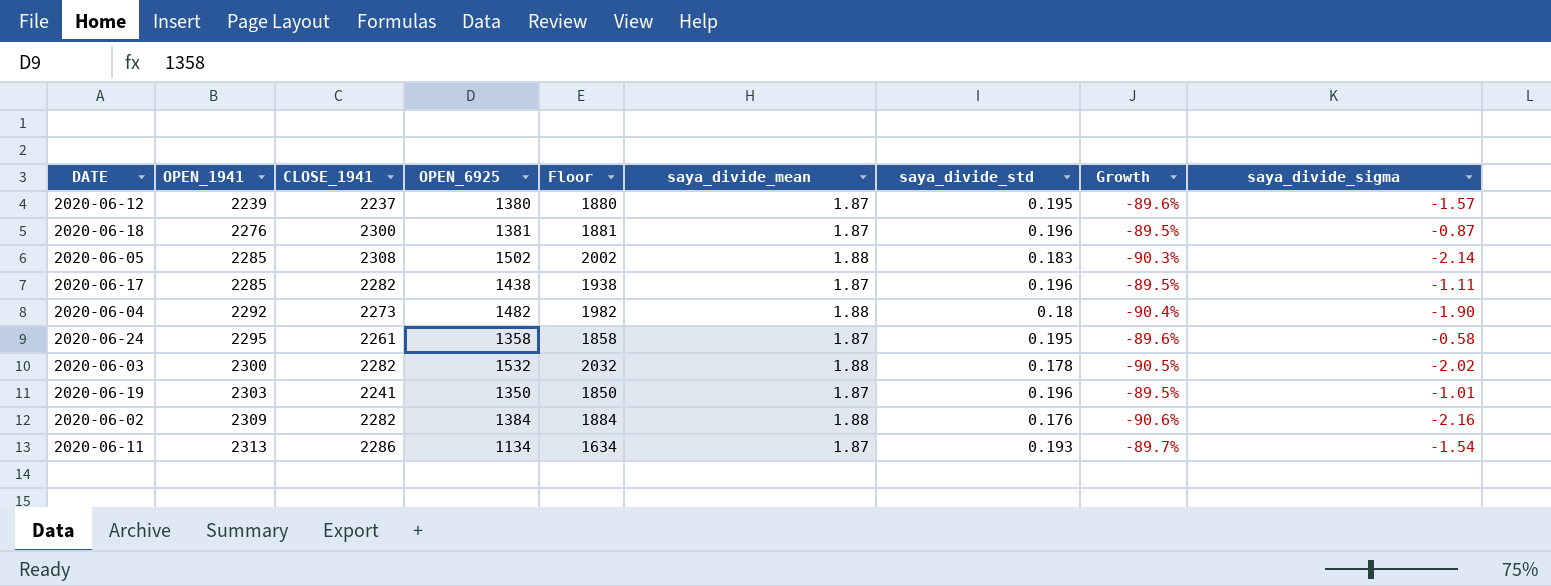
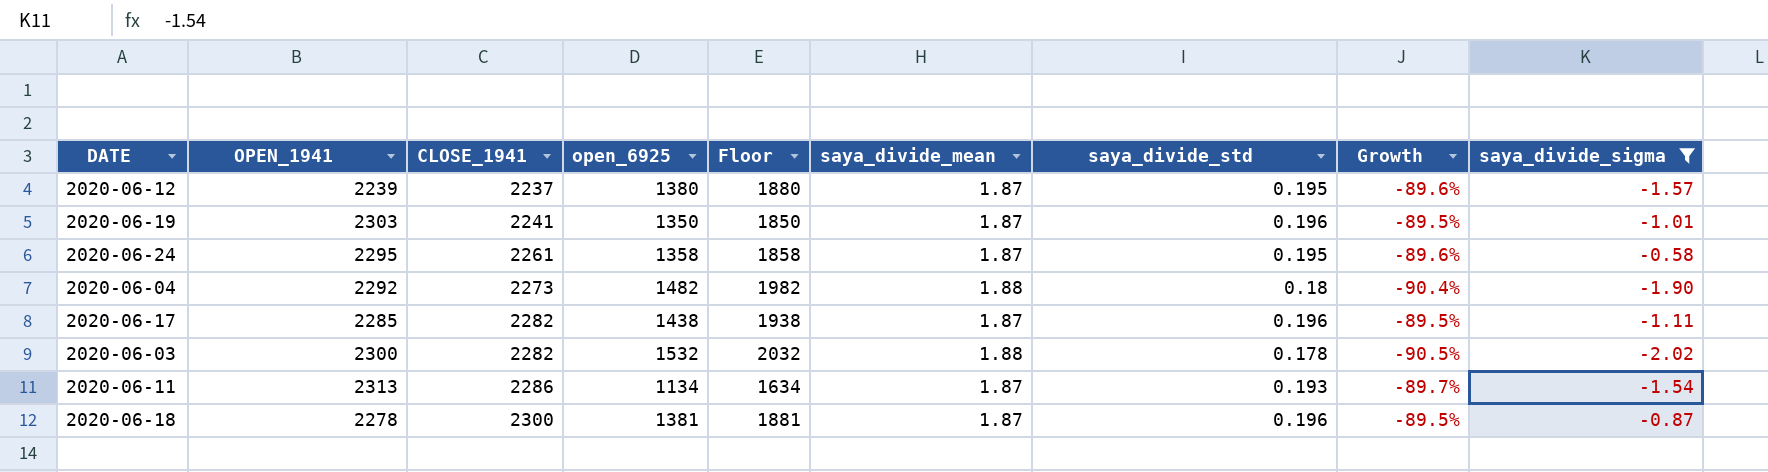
filter: none -> saya_divide_sigma >= -2.02
row order: OPEN_1941 ascending -> CLOSE_1941 ascending
column name: OPEN_6925 -> open_6925
2020-06-18 | OPEN_1941: 2276 -> 2278

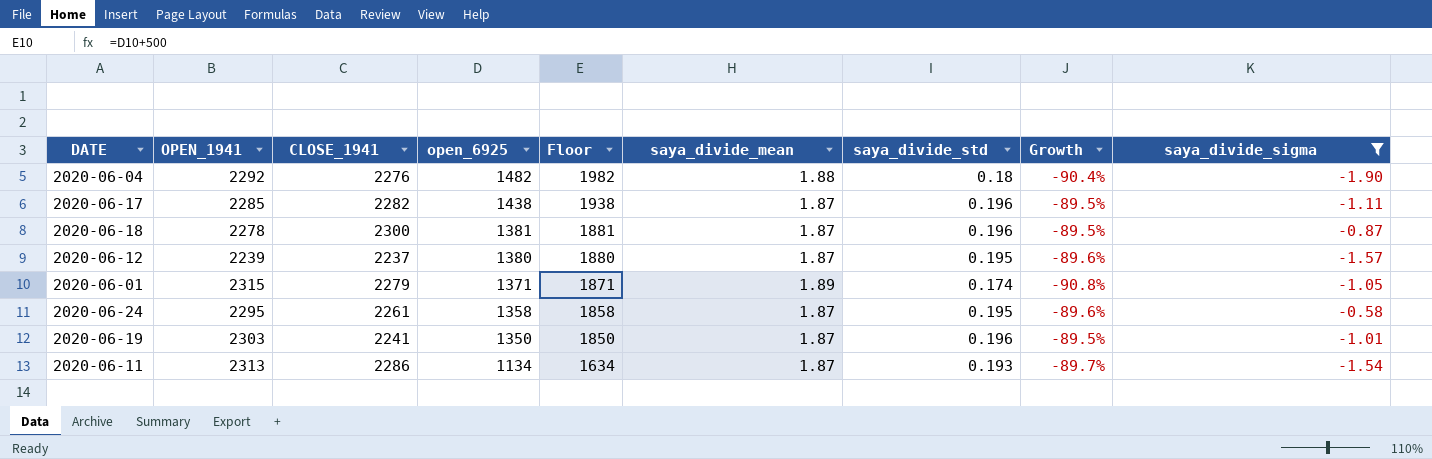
row order: CLOSE_1941 ascending -> open_6925 descending
row 2020-06-03: 2300 | 2282 | 1532 | 2032 | 1.88 | 0.178 | -90.5% | -2.02 -> none
2020-06-04 | CLOSE_1941: 2273 -> 2276
row 2020-06-01: none -> 2315 | 2279 | 1371 | 1871 | 1.89 | 0.174 | -90.8% | -1.05

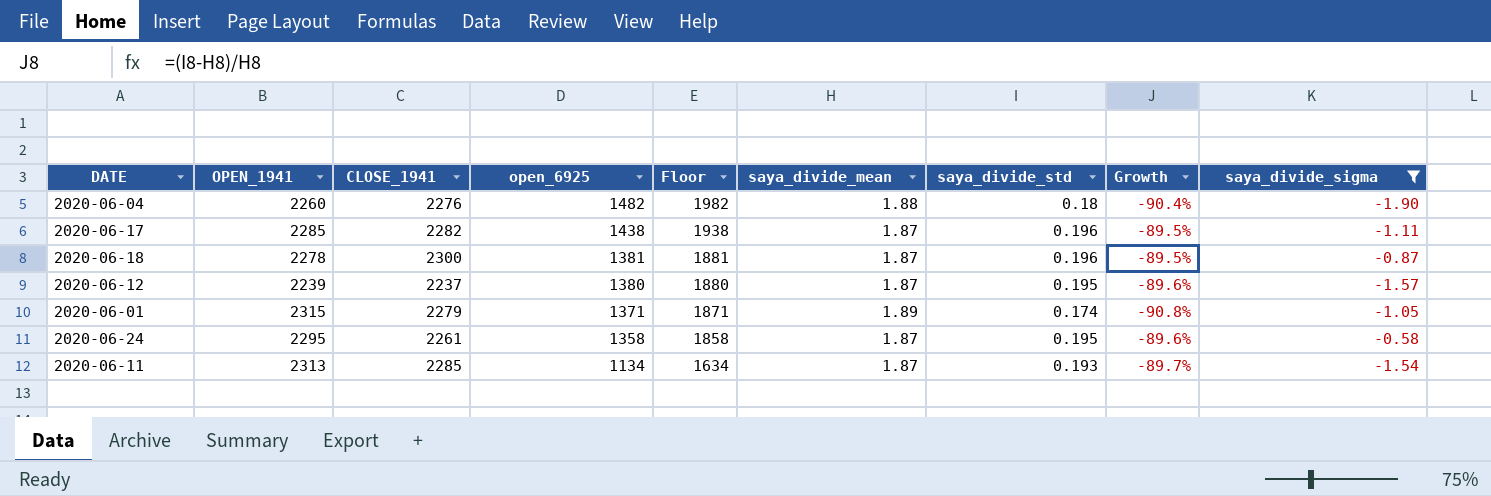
row 2020-06-19: 2303 | 2241 | 1350 | 1850 | 1.87 | 0.196 | -89.5% | -1.01 -> none
2020-06-04 | OPEN_1941: 2292 -> 2260
2020-06-11 | CLOSE_1941: 2286 -> 2285

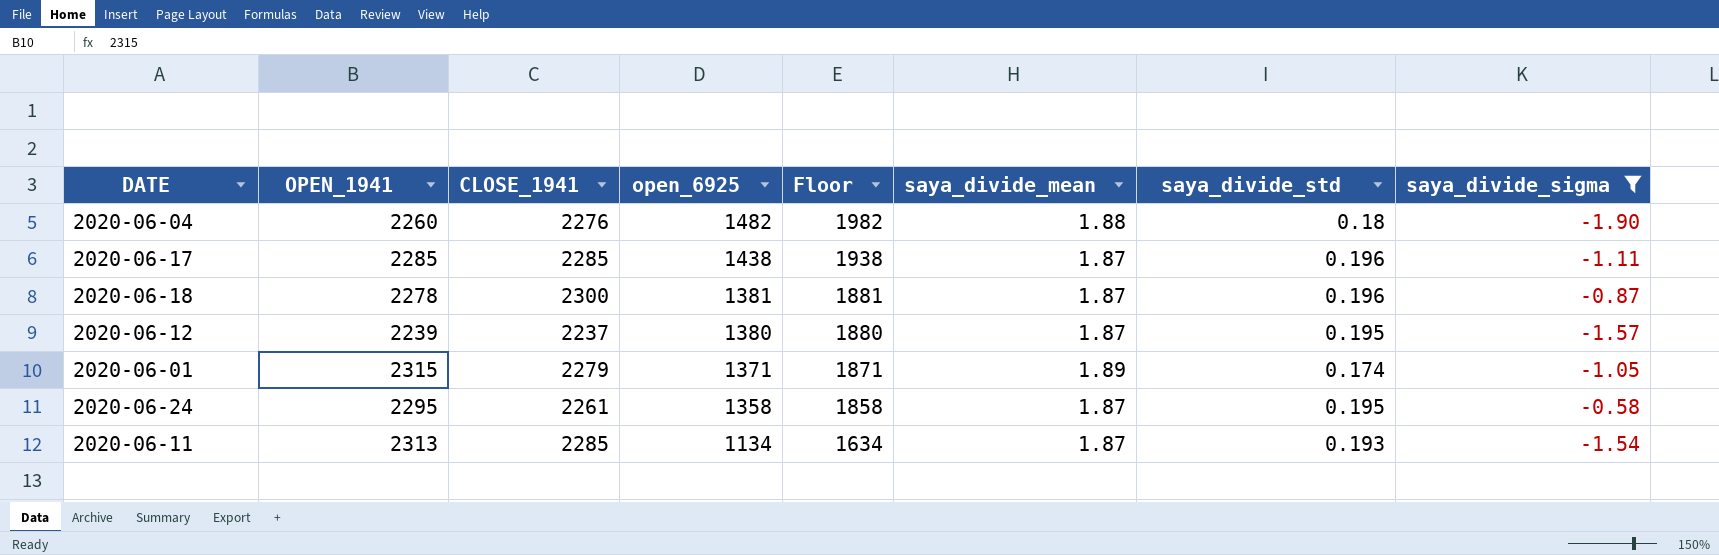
column Growth | formula: ([saya_divide_std] - [saya_divide_mean]) / [saya_divide_mean] -> none
2020-06-17 | CLOSE_1941: 2282 -> 2285

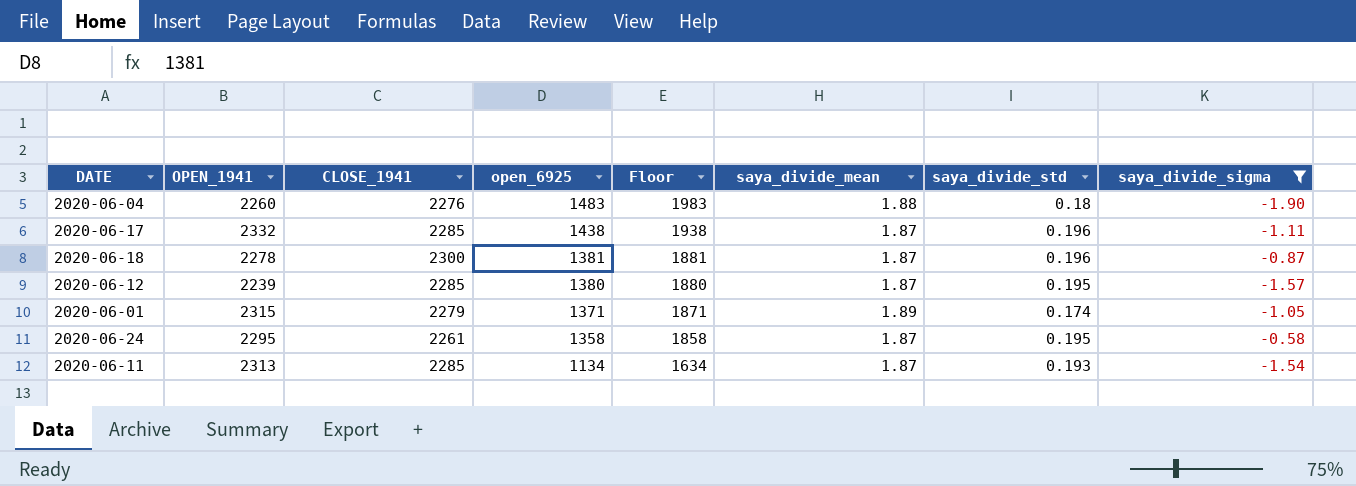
2020-06-04 | open_6925: 1482 -> 1483
2020-06-04 | Floor: 1982 -> 1983
2020-06-17 | OPEN_1941: 2285 -> 2332
2020-06-12 | CLOSE_1941: 2237 -> 2285

